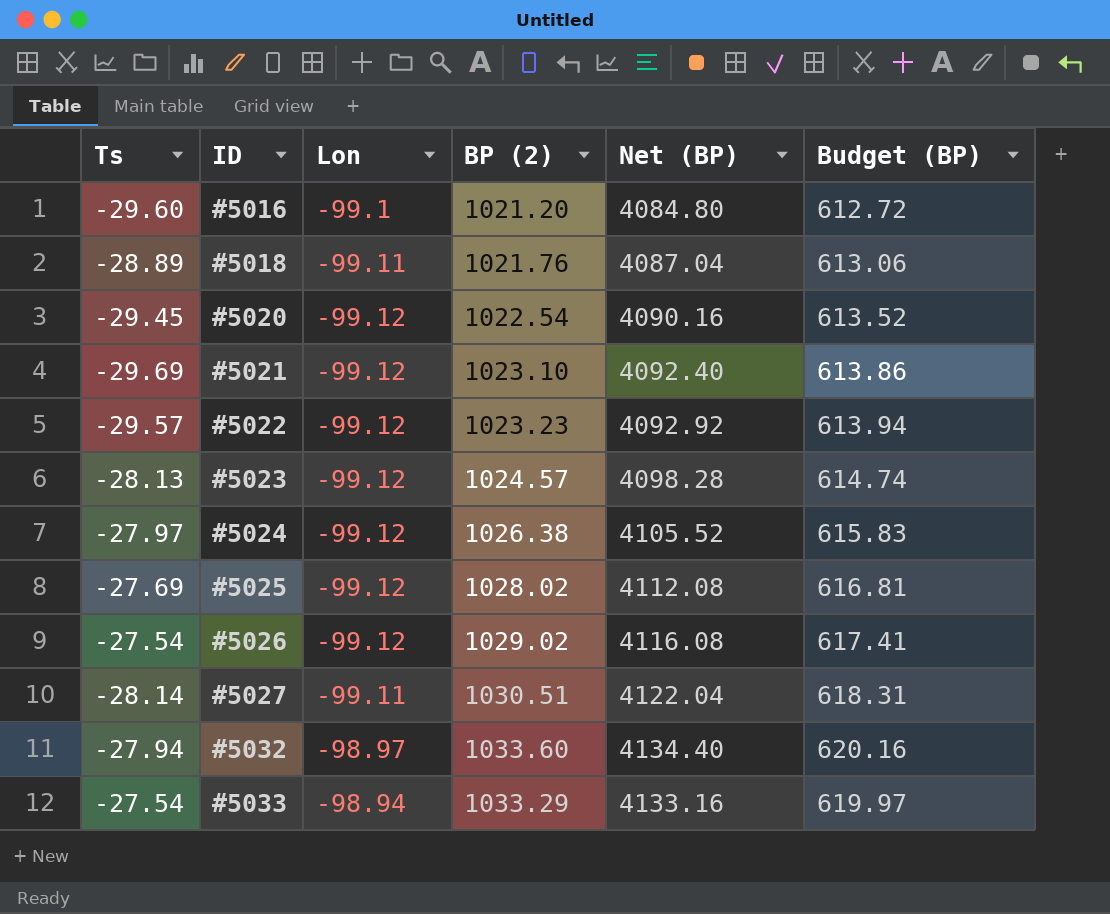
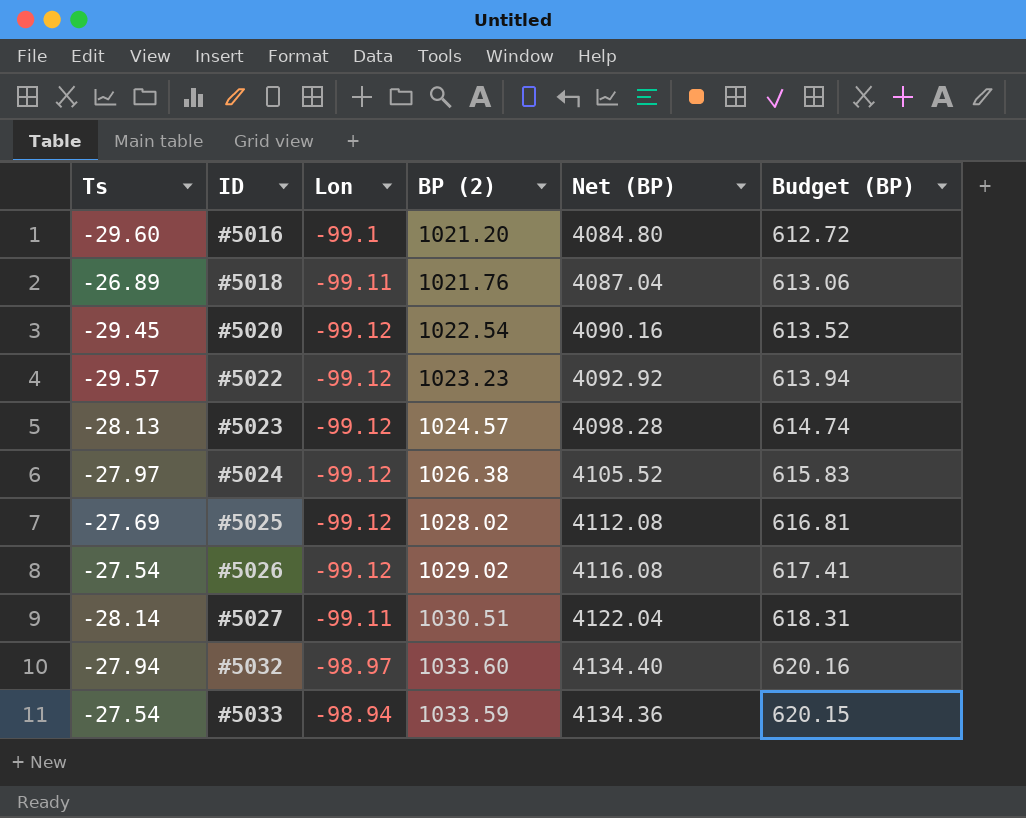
row #5021: -29.69 | -99.12 | 1023.10 | 4092.40 | 613.86 -> none
#5018 | Ts: -28.89 -> -26.89
#5033 | BP (2): 1033.29 -> 1033.59
#5033 | Net (BP): 4133.16 -> 4134.36
#5033 | Budget (BP): 619.97 -> 620.15

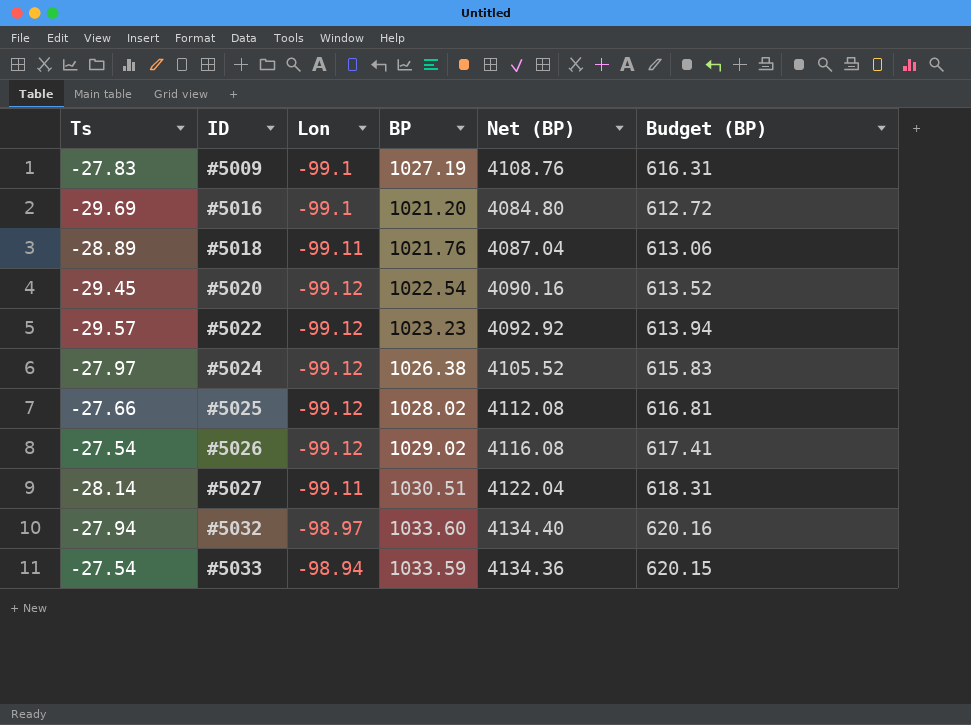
column name: BP (2) -> BP
row #5023: -28.13 | -99.12 | 1024.57 | 4098.28 | 614.74 -> none
row #5009: none -> -27.83 | -99.1 | 1027.19 | 4108.76 | 616.31
#5016 | Ts: -29.60 -> -29.69
#5018 | Ts: -26.89 -> -28.89
#5025 | Ts: -27.69 -> -27.66

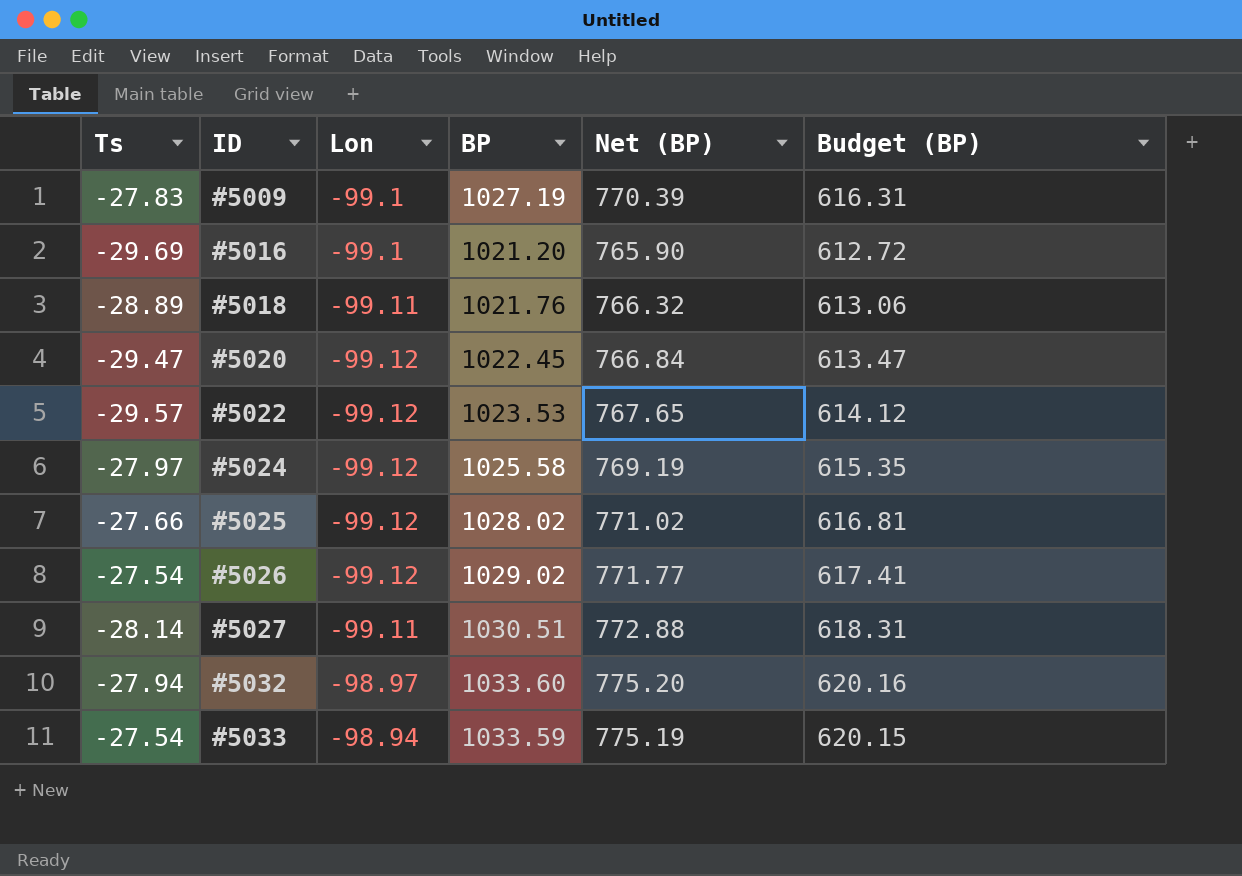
column Net (BP) | formula: [BP] * 4 -> [BP] * 0.75
#5020 | Ts: -29.45 -> -29.47
#5020 | BP: 1022.54 -> 1022.45
#5020 | Budget (BP): 613.52 -> 613.47
#5022 | BP: 1023.23 -> 1023.53
#5022 | Budget (BP): 613.94 -> 614.12
#5024 | BP: 1026.38 -> 1025.58
#5024 | Budget (BP): 615.83 -> 615.35

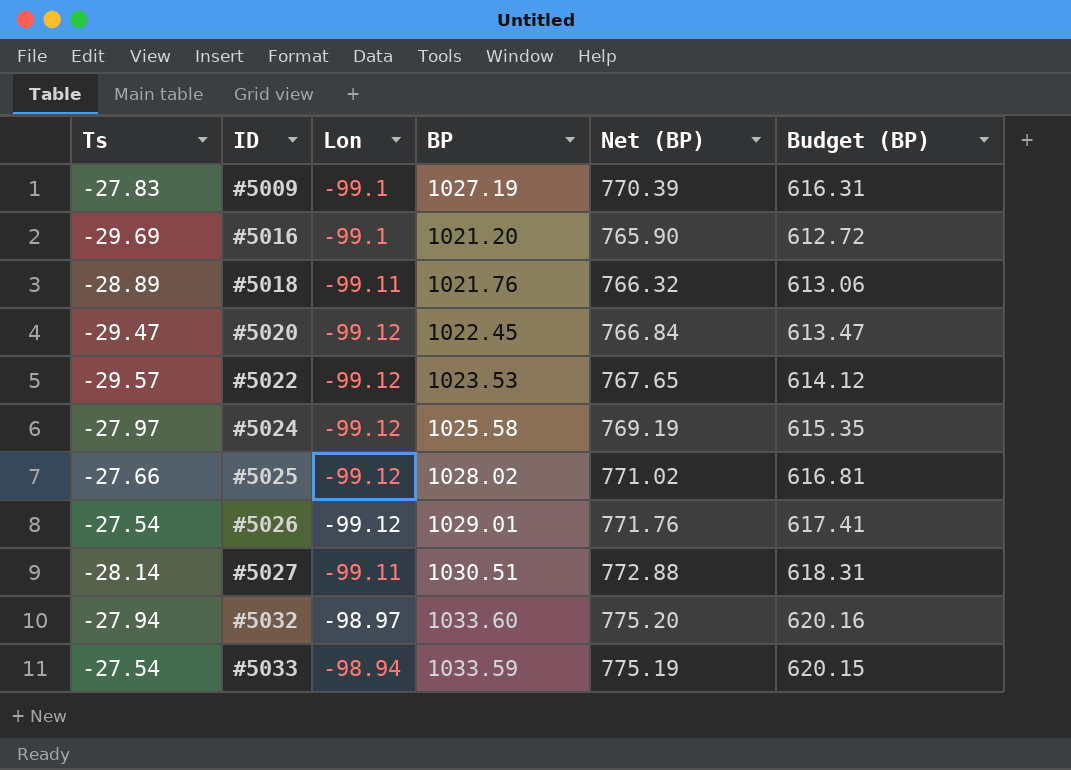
#5026 | BP: 1029.02 -> 1029.01
#5026 | Net (BP): 771.77 -> 771.76

